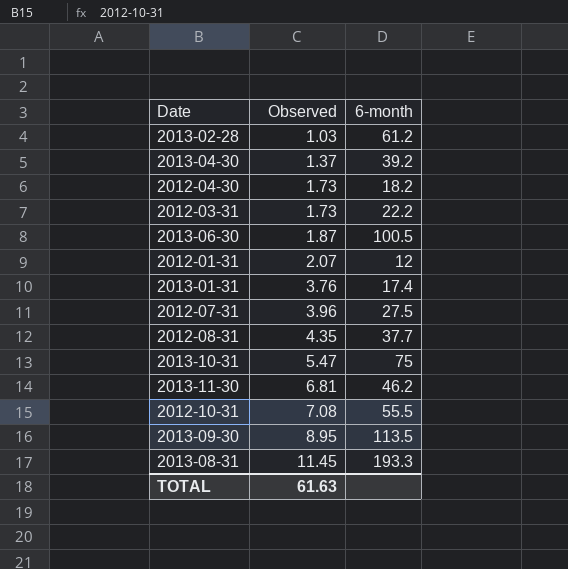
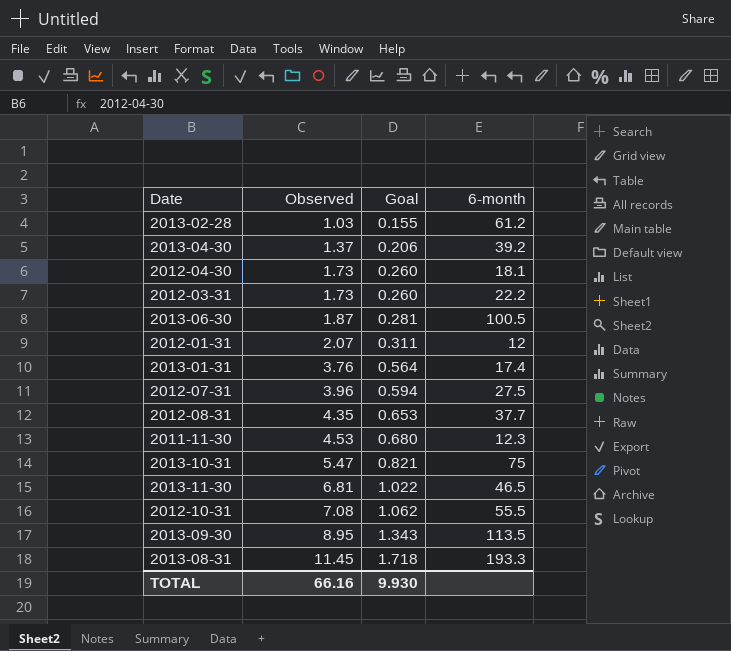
column Goal | formula: none -> [Observed] * 0.15
2012-04-30 | 6-month: 18.2 -> 18.1
row 2011-11-30: none -> 4.53 | 0.680 | 12.3
2013-11-30 | 6-month: 46.2 -> 46.5
TOTAL | Observed: 61.63 -> 66.16

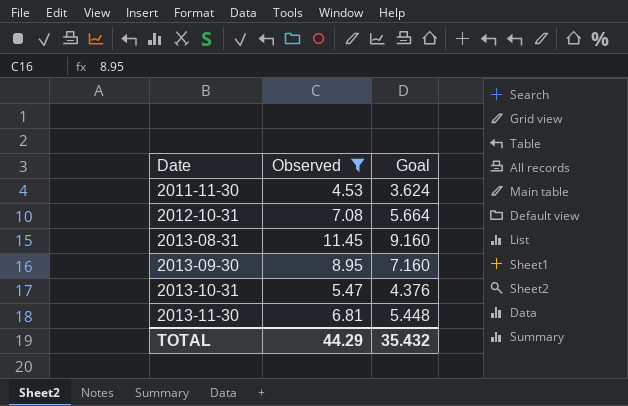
filter: none -> Observed >= 4.53
row order: Observed ascending -> Date ascending
column 6-month | position: 4 -> none
column Goal | formula: [Observed] * 0.15 -> [Observed] * 0.8
TOTAL | Observed: 66.16 -> 44.29
TOTAL | Goal: 9.930 -> 35.432

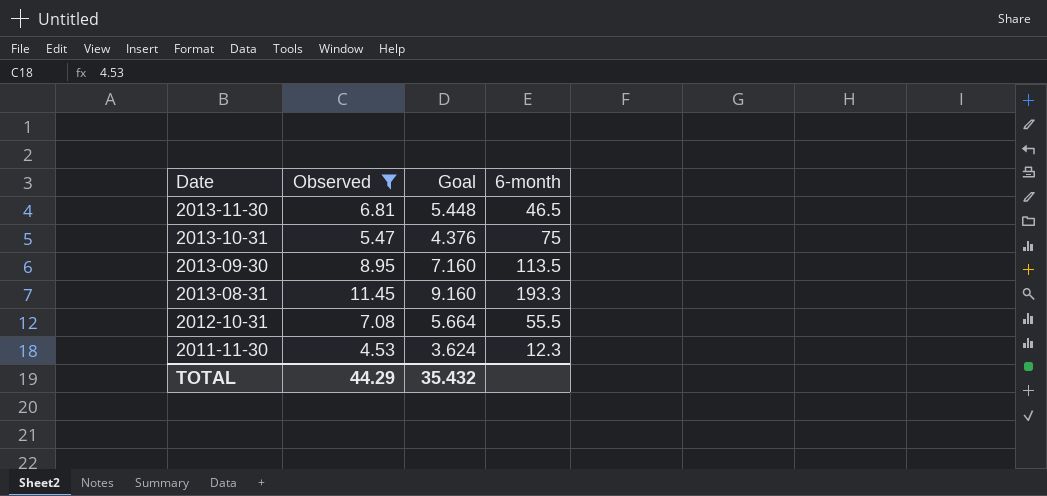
row order: Date ascending -> Date descending
column 6-month | position: none -> 4

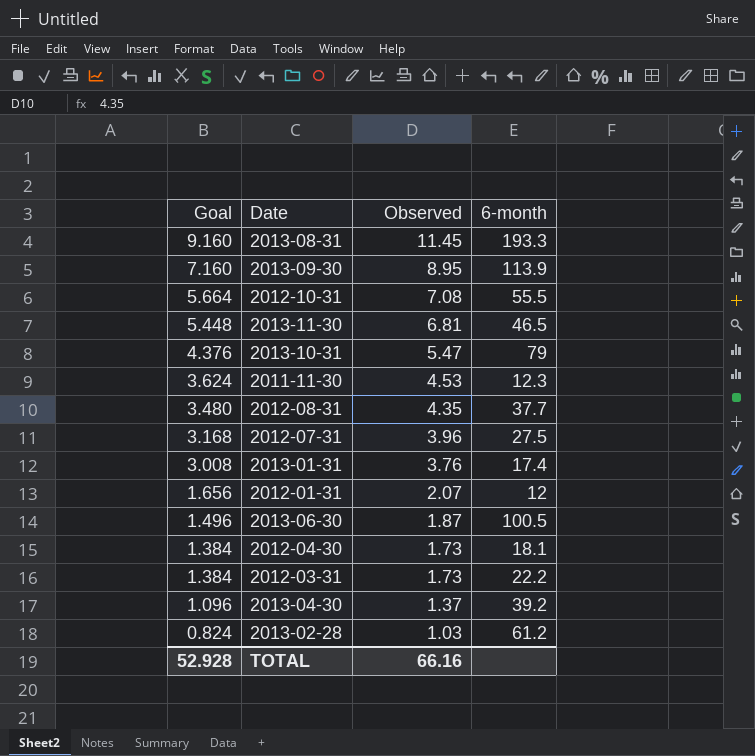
filter: Observed >= 4.53 -> none
row order: Date descending -> Goal descending
column Goal | position: 3 -> 1
2013-09-30 | 6-month: 113.5 -> 113.9
2013-10-31 | 6-month: 75 -> 79
TOTAL | Goal: 35.432 -> 52.928
TOTAL | Observed: 44.29 -> 66.16

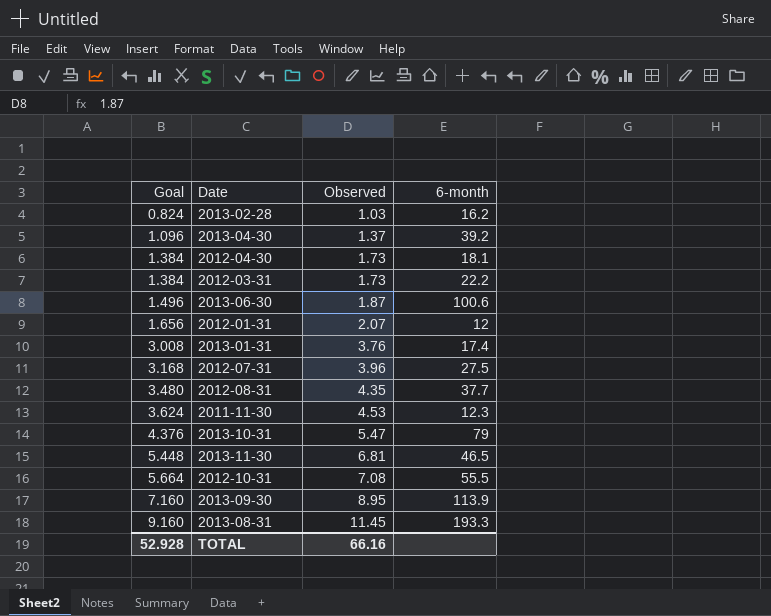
row order: Goal descending -> Goal ascending
2013-02-28 | 6-month: 61.2 -> 16.2
2013-06-30 | 6-month: 100.5 -> 100.6

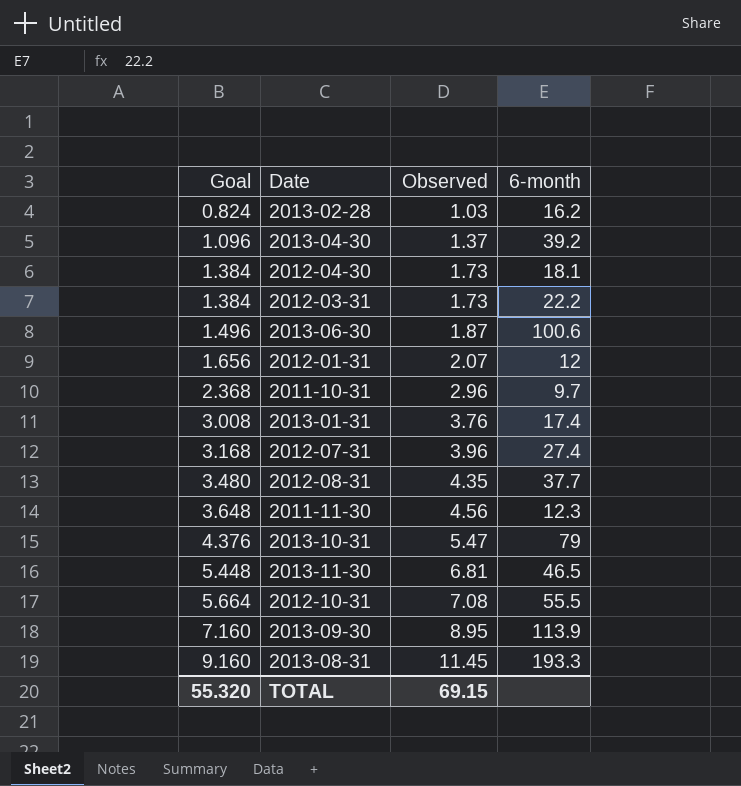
row 2011-10-31: none -> 2.368 | 2.96 | 9.7
2012-07-31 | 6-month: 27.5 -> 27.4
2011-11-30 | Goal: 3.624 -> 3.648
2011-11-30 | Observed: 4.53 -> 4.56
TOTAL | Goal: 52.928 -> 55.320
TOTAL | Observed: 66.16 -> 69.15

